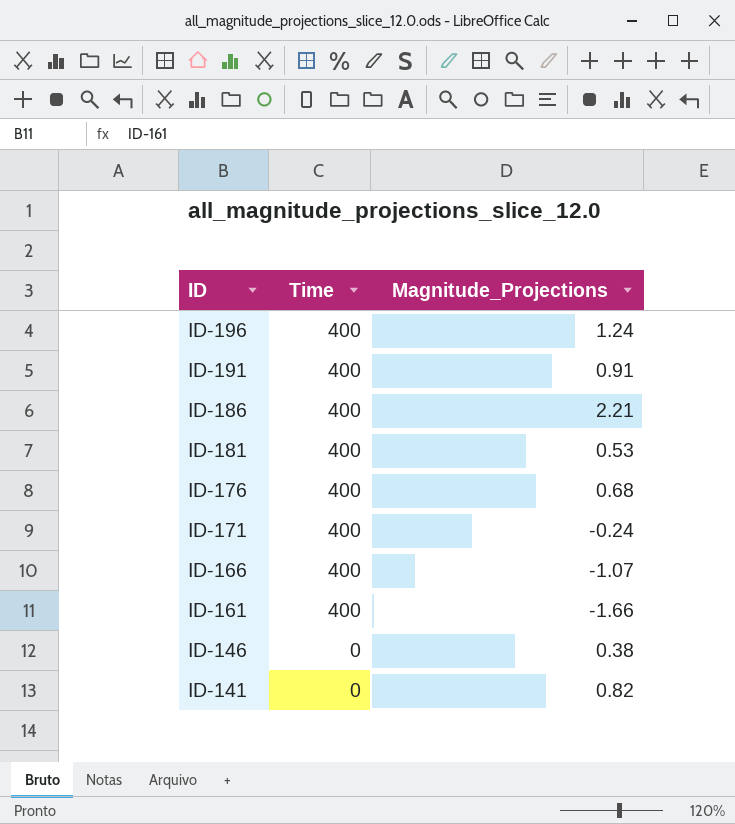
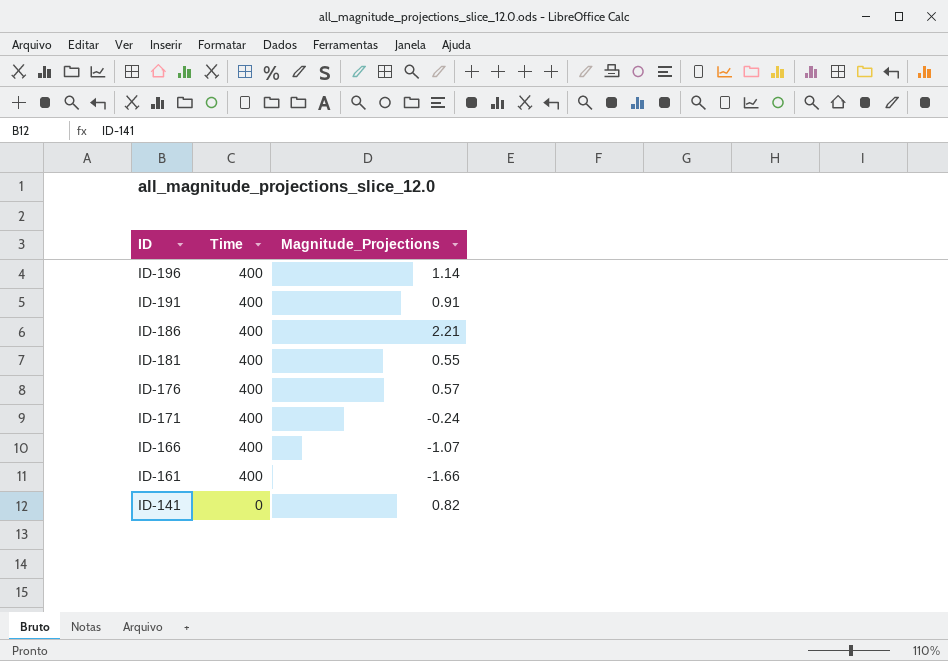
row ID-146: 0 | 0.38 -> none
ID-196 | Magnitude_Projections: 1.24 -> 1.14
ID-181 | Magnitude_Projections: 0.53 -> 0.55
ID-176 | Magnitude_Projections: 0.68 -> 0.57

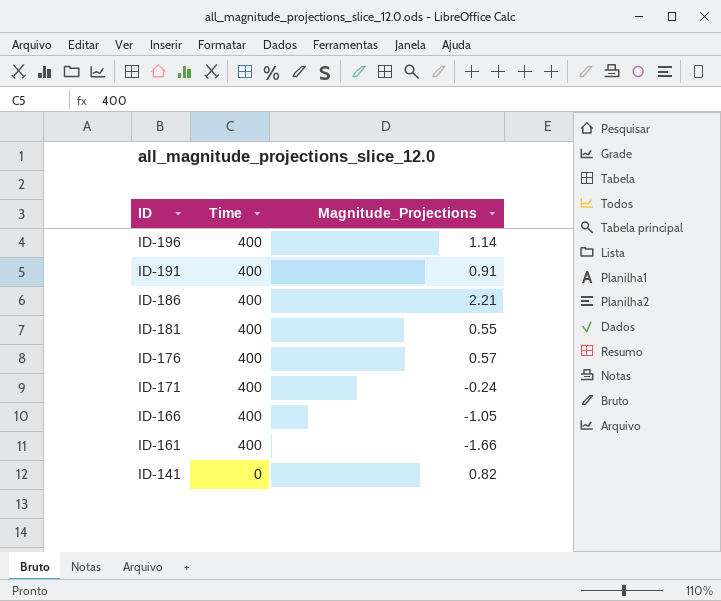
ID-166 | Magnitude_Projections: -1.07 -> -1.05

